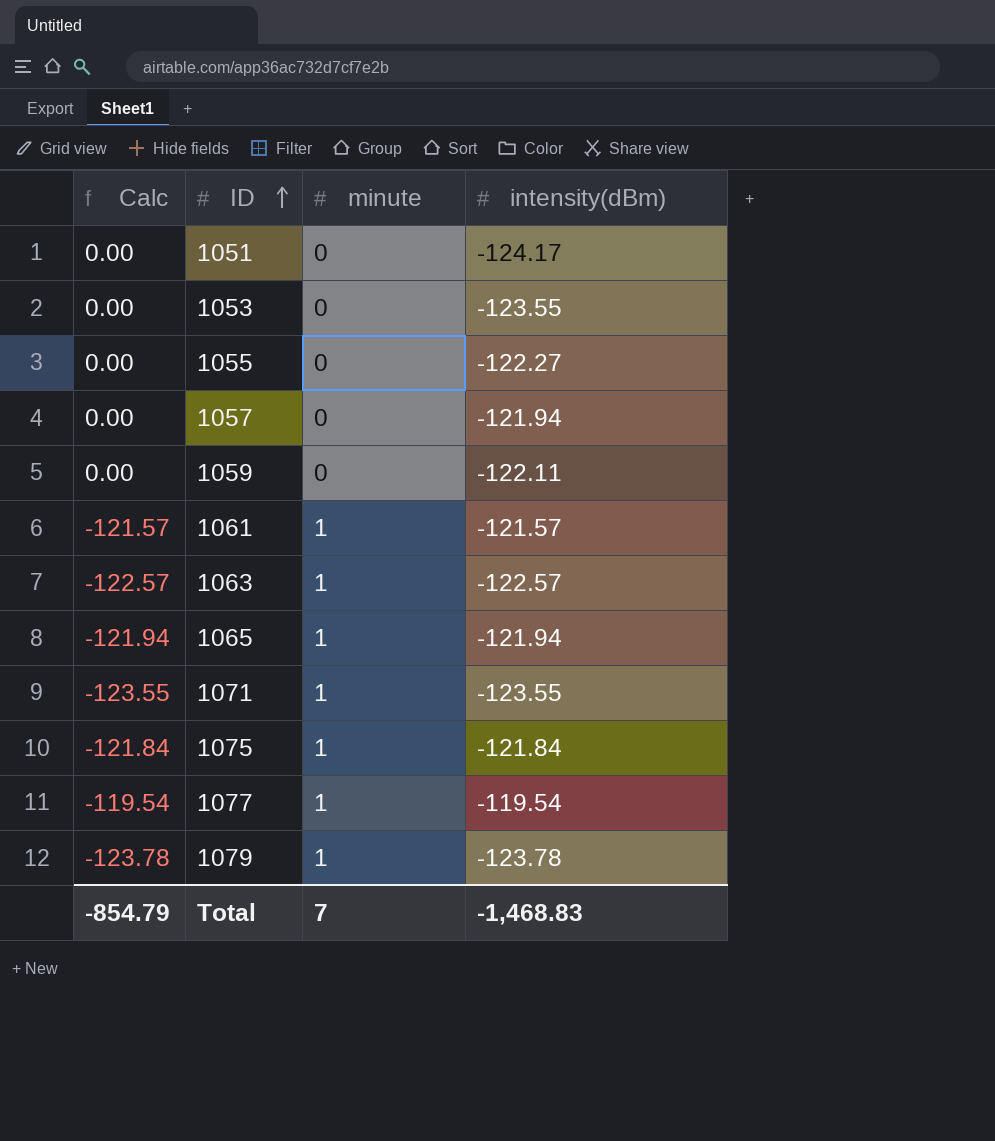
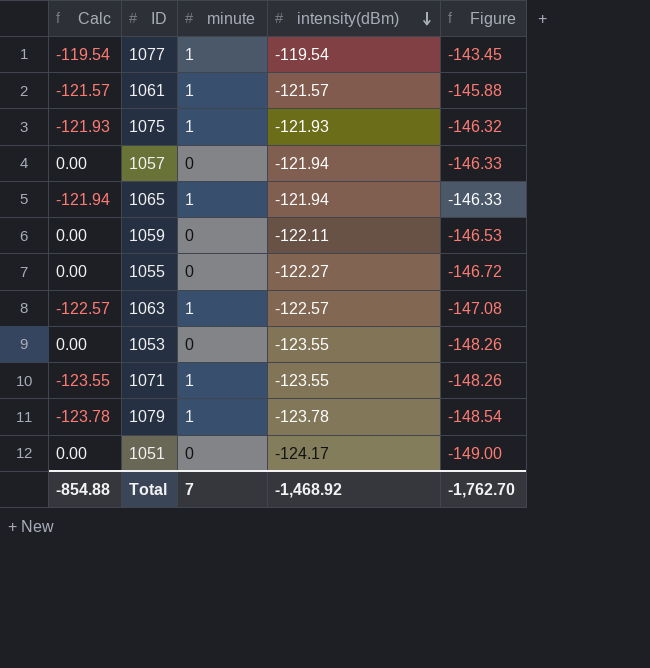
row order: ID ascending -> intensity(dBm) descending
column Figure | formula: none -> [intensity(dBm)] * 1.2
1075 | Calc: -121.84 -> -121.93
1075 | intensity(dBm): -121.84 -> -121.93
Total | Calc: -854.79 -> -854.88
Total | intensity(dBm): -1,468.83 -> -1,468.92

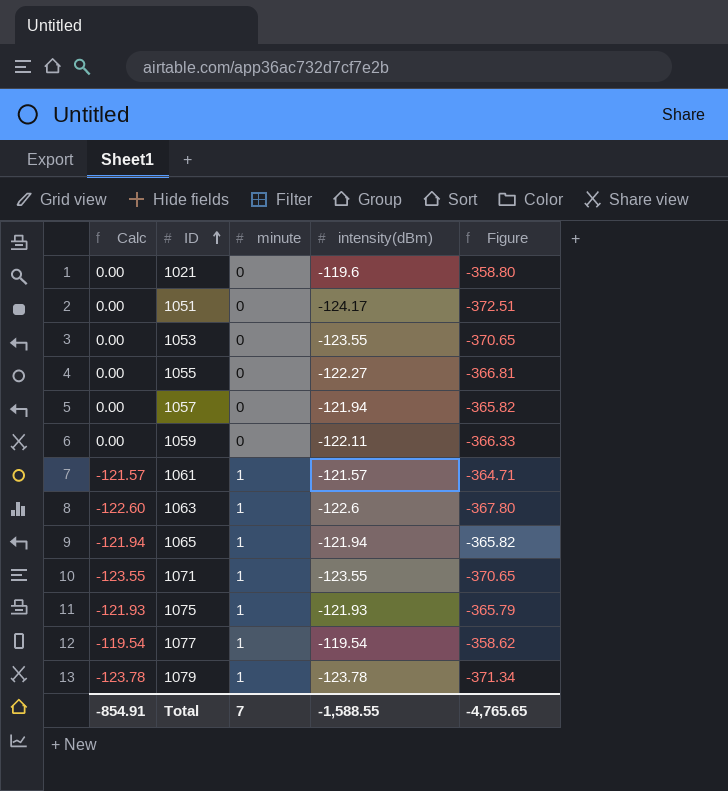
row order: intensity(dBm) descending -> ID ascending
column Figure | formula: [intensity(dBm)] * 1.2 -> [intensity(dBm)] * 3
row 1021: none -> 0.00 | 0 | -119.6 | -358.80
1063 | Calc: -122.57 -> -122.60
1063 | intensity(dBm): -122.57 -> -122.6
Total | Calc: -854.88 -> -854.91
Total | intensity(dBm): -1,468.92 -> -1,588.55
Total | Figure: -1,762.70 -> -4,765.65

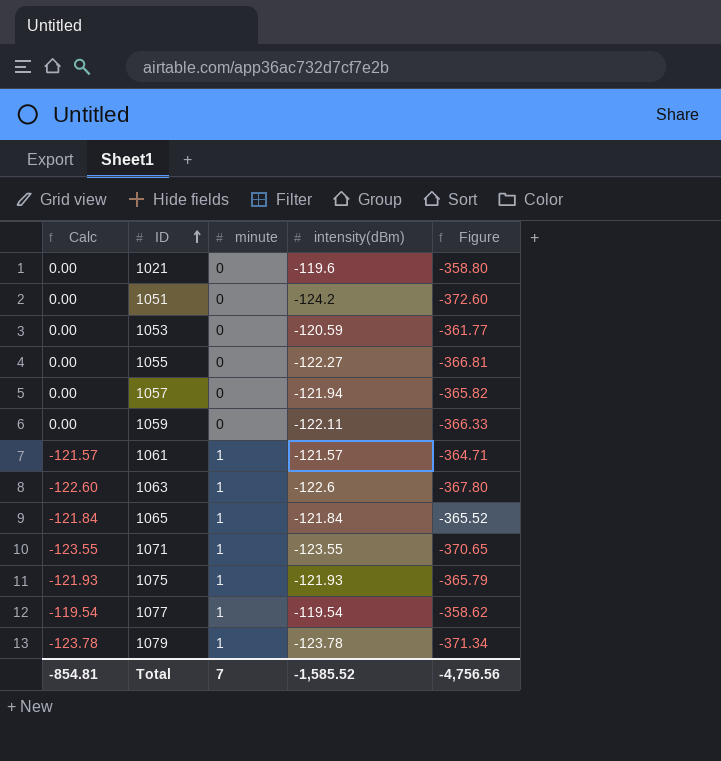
1051 | intensity(dBm): -124.17 -> -124.2
1051 | Figure: -372.51 -> -372.60
1053 | intensity(dBm): -123.55 -> -120.59
1053 | Figure: -370.65 -> -361.77
1065 | Calc: -121.94 -> -121.84
1065 | intensity(dBm): -121.94 -> -121.84
1065 | Figure: -365.82 -> -365.52
Total | Calc: -854.91 -> -854.81
Total | intensity(dBm): -1,588.55 -> -1,585.52
Total | Figure: -4,765.65 -> -4,756.56

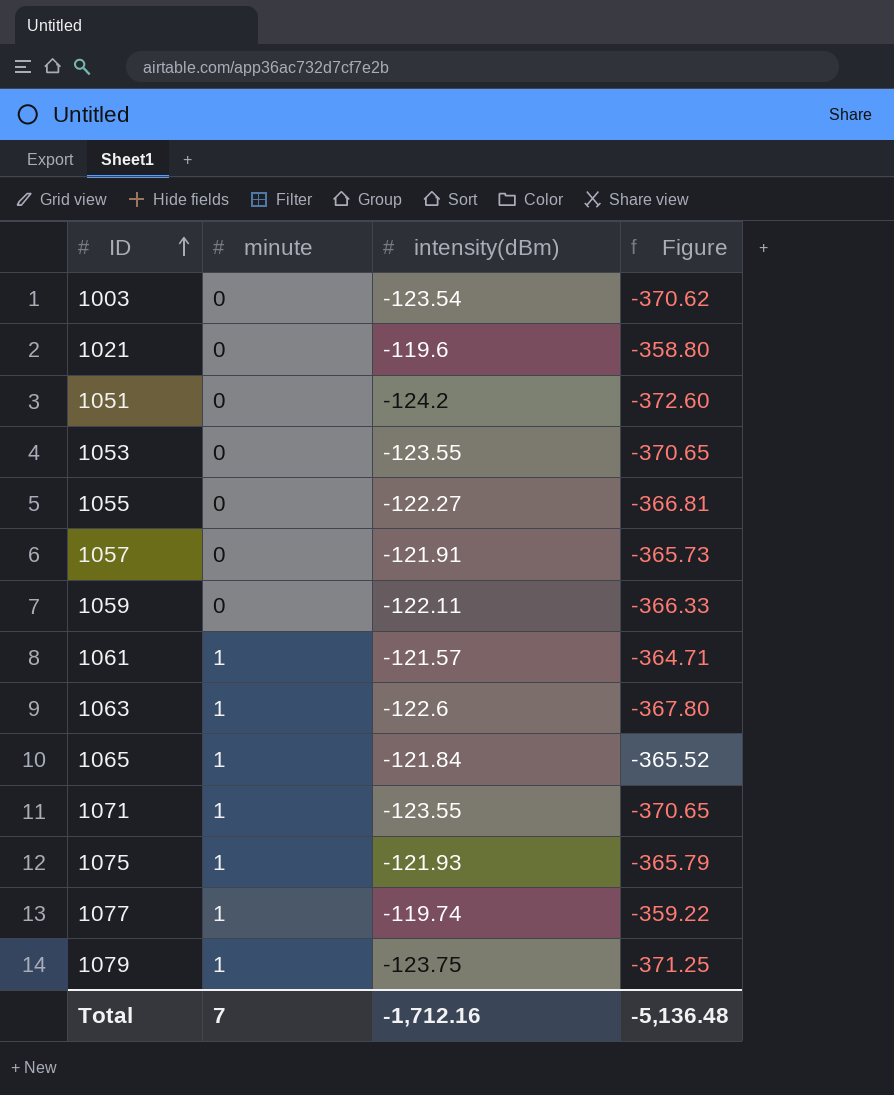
column Calc | formula: [minute] * [intensity(dBm)] -> none
row 1003: none -> 0 | -123.54 | -370.62
1053 | intensity(dBm): -120.59 -> -123.55
1053 | Figure: -361.77 -> -370.65
1057 | intensity(dBm): -121.94 -> -121.91
1057 | Figure: -365.82 -> -365.73
1077 | intensity(dBm): -119.54 -> -119.74
1077 | Figure: -358.62 -> -359.22
1079 | intensity(dBm): -123.78 -> -123.75
1079 | Figure: -371.34 -> -371.25
Total | intensity(dBm): -1,585.52 -> -1,712.16
Total | Figure: -4,756.56 -> -5,136.48

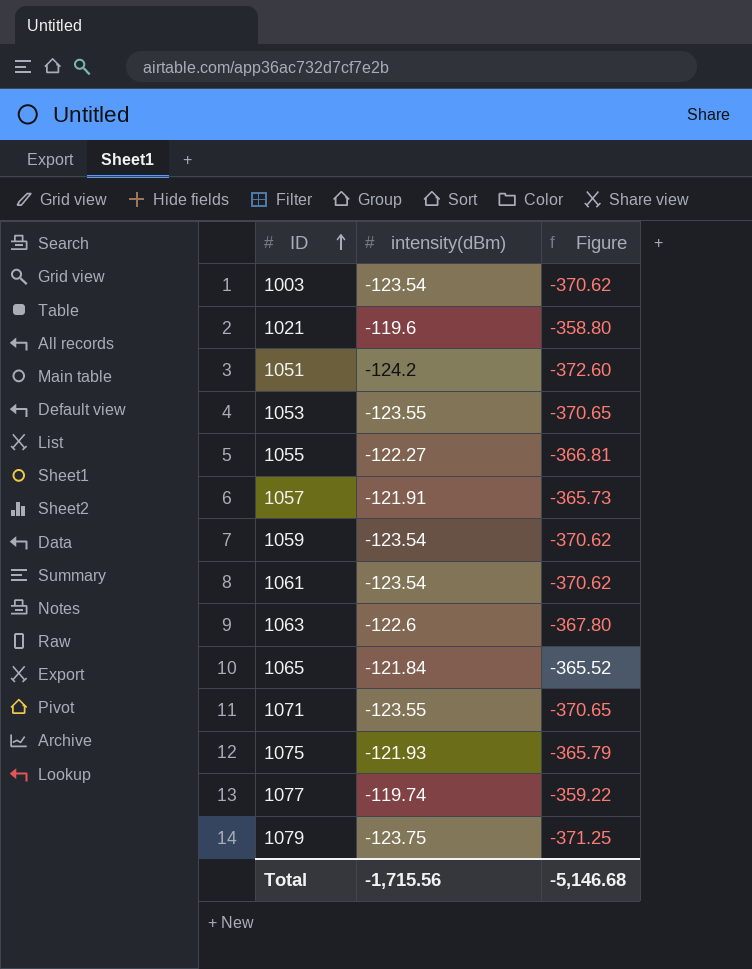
column minute | position: 2 -> none
1059 | intensity(dBm): -122.11 -> -123.54
1059 | Figure: -366.33 -> -370.62
1061 | intensity(dBm): -121.57 -> -123.54
1061 | Figure: -364.71 -> -370.62
Total | intensity(dBm): -1,712.16 -> -1,715.56
Total | Figure: -5,136.48 -> -5,146.68

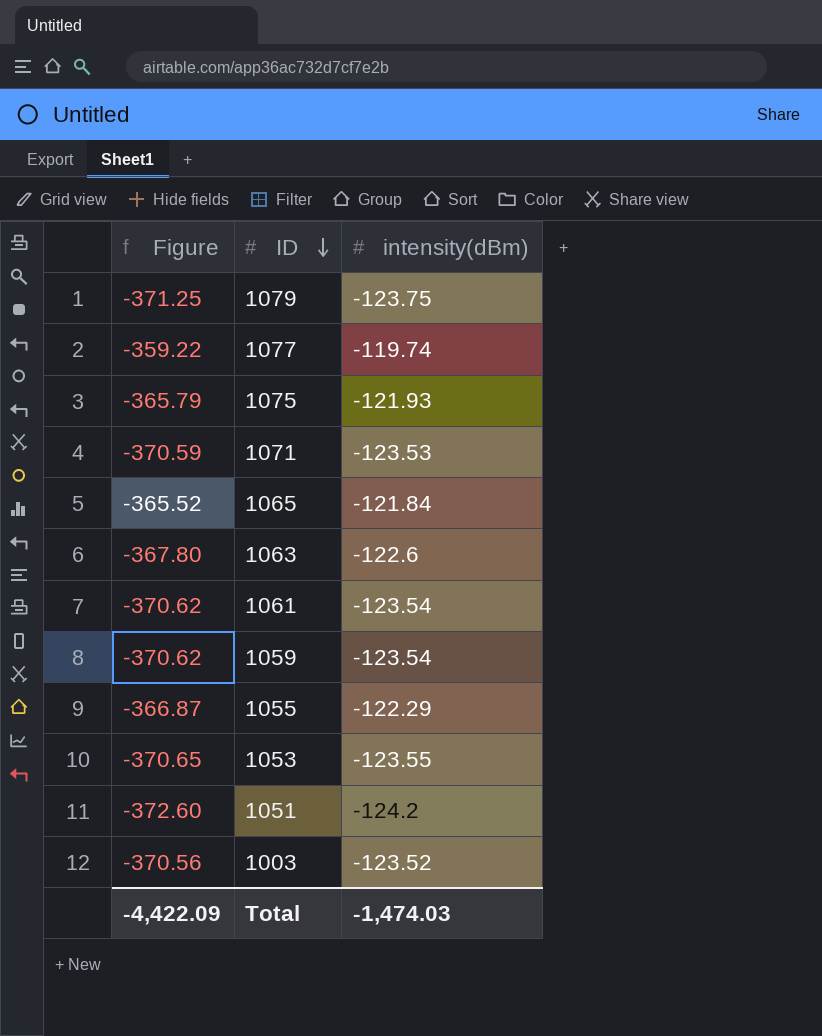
row order: ID ascending -> ID descending
column Figure | position: 3 -> 1
row 1021: -119.6 | -358.80 -> none
row 1057: -121.91 | -365.73 -> none
1071 | Figure: -370.65 -> -370.59
1071 | intensity(dBm): -123.55 -> -123.53
1055 | Figure: -366.81 -> -366.87
1055 | intensity(dBm): -122.27 -> -122.29
1003 | Figure: -370.62 -> -370.56
1003 | intensity(dBm): -123.54 -> -123.52
Total | Figure: -5,146.68 -> -4,422.09
Total | intensity(dBm): -1,715.56 -> -1,474.03

